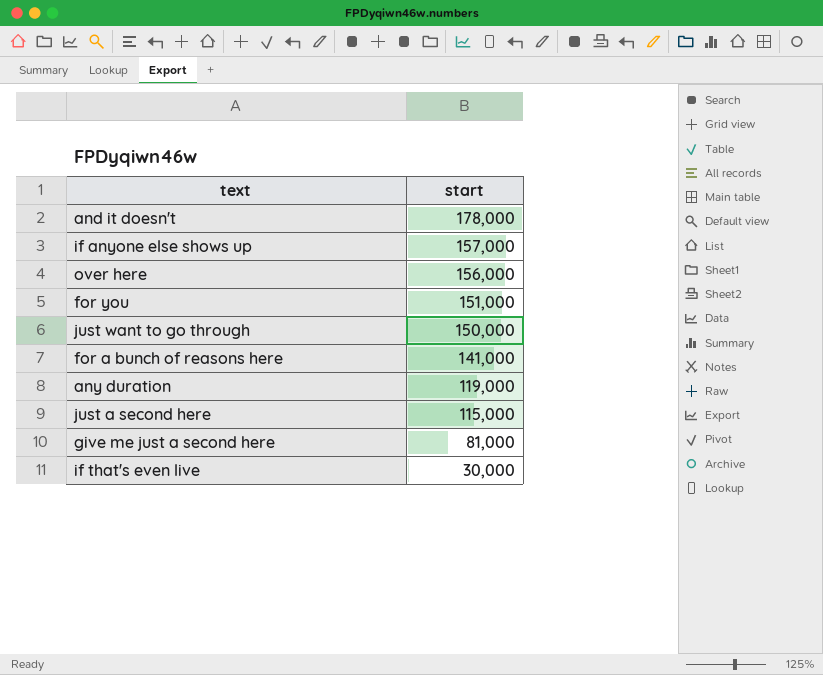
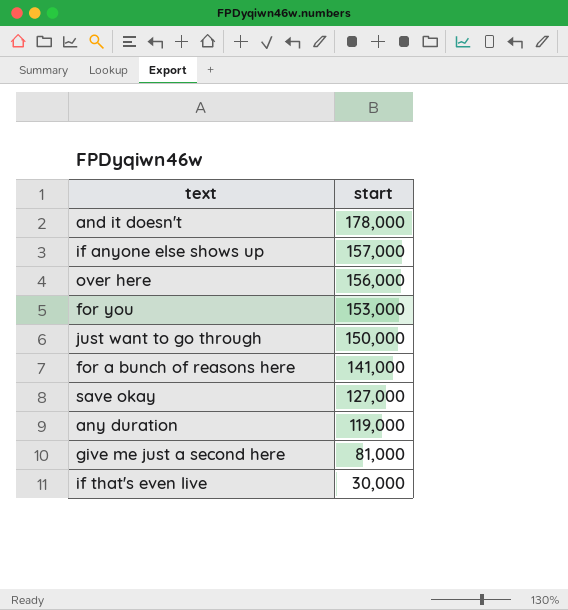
row just a second here: 115,000 -> none
for you | start: 151,000 -> 153,000
row save okay: none -> 127,000

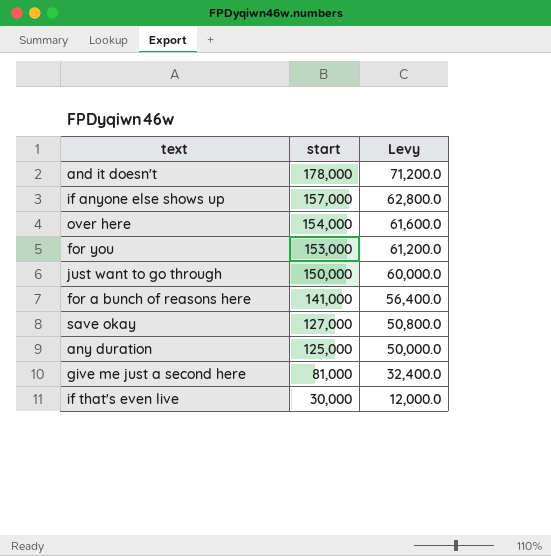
column Levy | formula: none -> [start] * 0.4
over here | start: 156,000 -> 154,000
any duration | start: 119,000 -> 125,000

